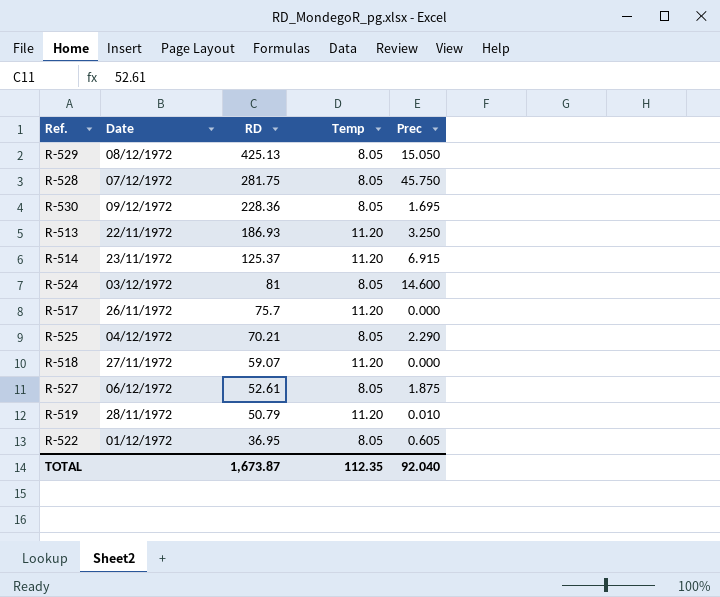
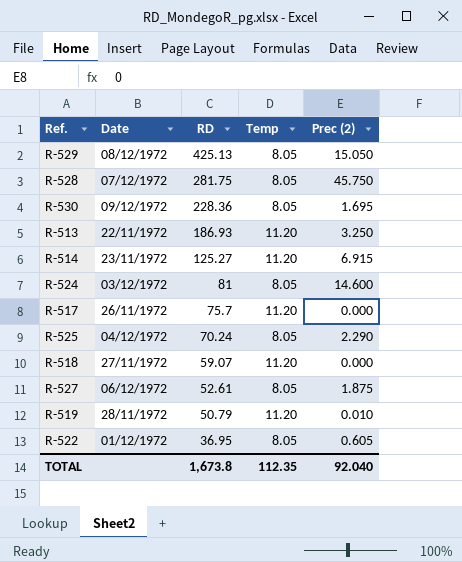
column name: Prec -> Prec (2)
R-514 | RD: 125.37 -> 125.27
R-525 | RD: 70.21 -> 70.24
TOTAL | RD: 1,673.87 -> 1,673.8

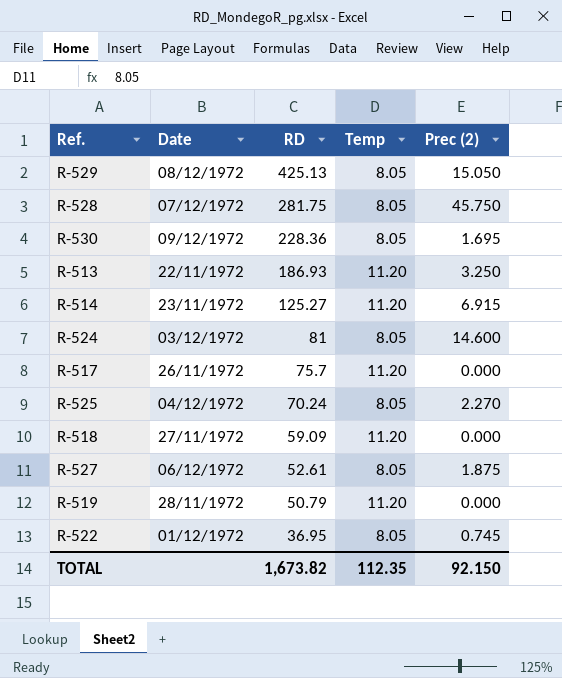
R-525 | Prec (2): 2.290 -> 2.270
R-518 | RD: 59.07 -> 59.09
R-519 | Prec (2): 0.010 -> 0.000
R-522 | Prec (2): 0.605 -> 0.745
TOTAL | RD: 1,673.8 -> 1,673.82
TOTAL | Prec (2): 92.040 -> 92.150

